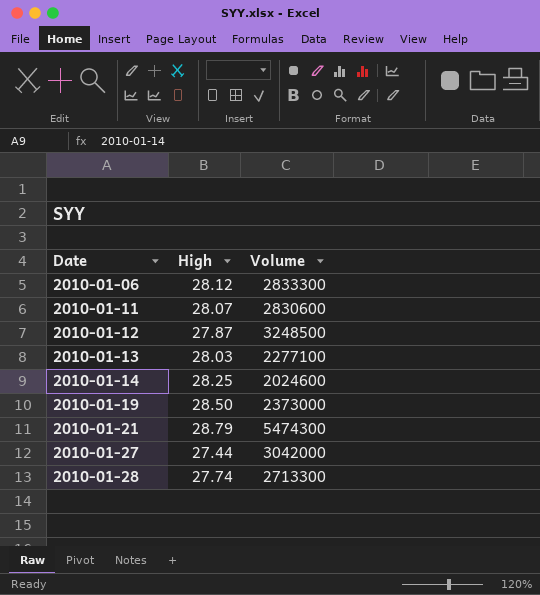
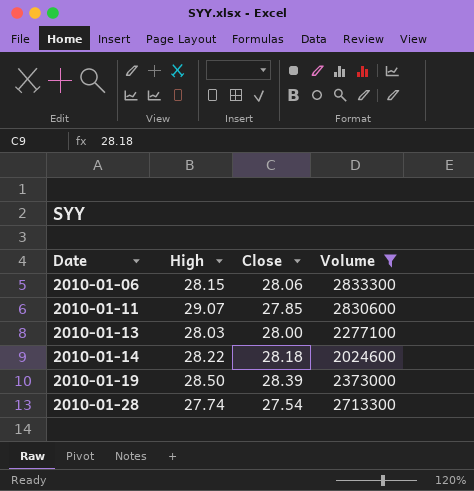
filter: none -> Volume <= 2833300
column Close | position: none -> 3
2010-01-06 | High: 28.12 -> 28.15
2010-01-11 | High: 28.07 -> 29.07
2010-01-14 | High: 28.25 -> 28.22

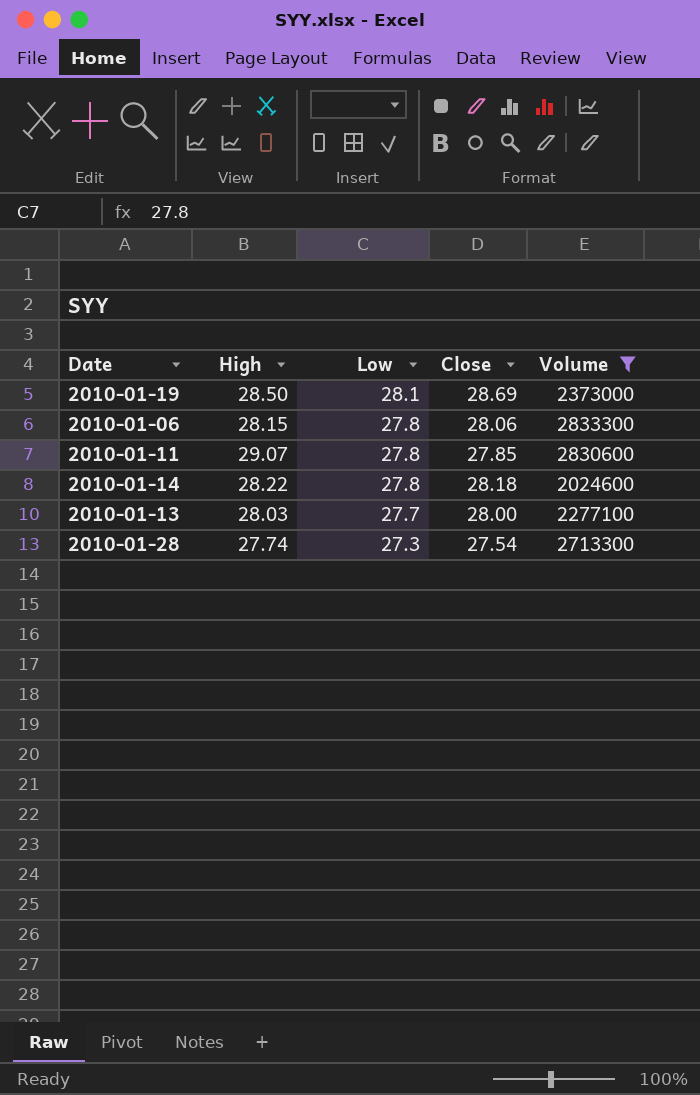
row order: Date ascending -> Low descending
column Low | position: none -> 3
2010-01-19 | Close: 28.39 -> 28.69

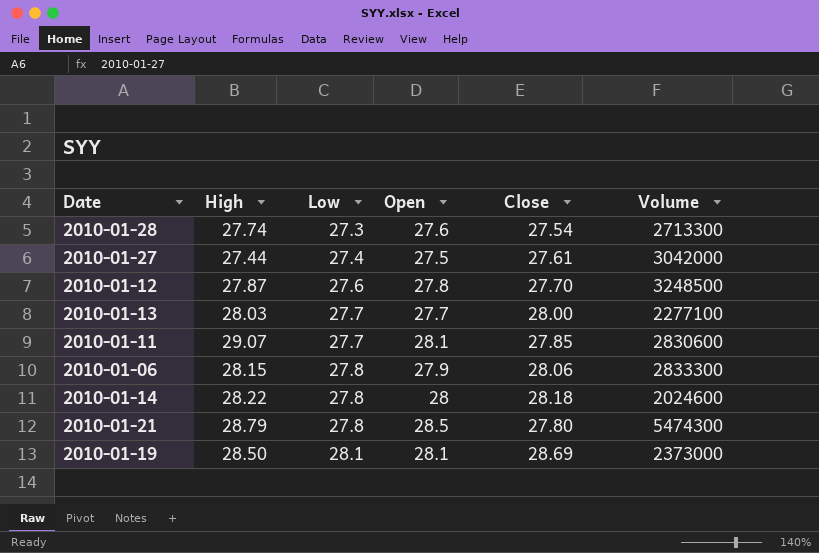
filter: Volume <= 2833300 -> none
row order: Low descending -> Low ascending
column Open | position: none -> 4
2010-01-11 | Low: 27.8 -> 27.7

